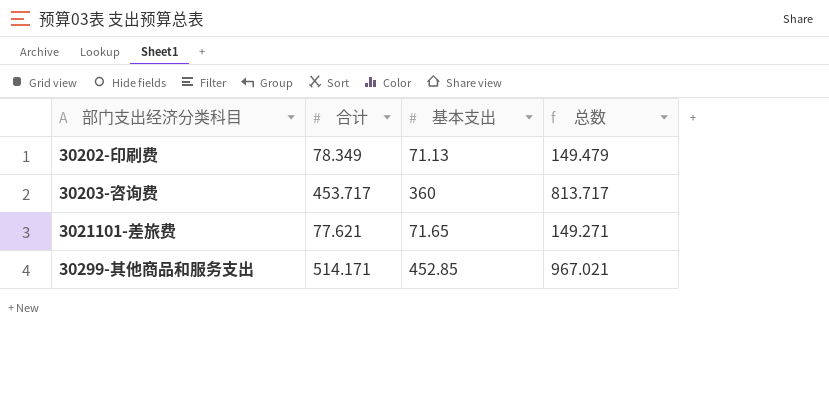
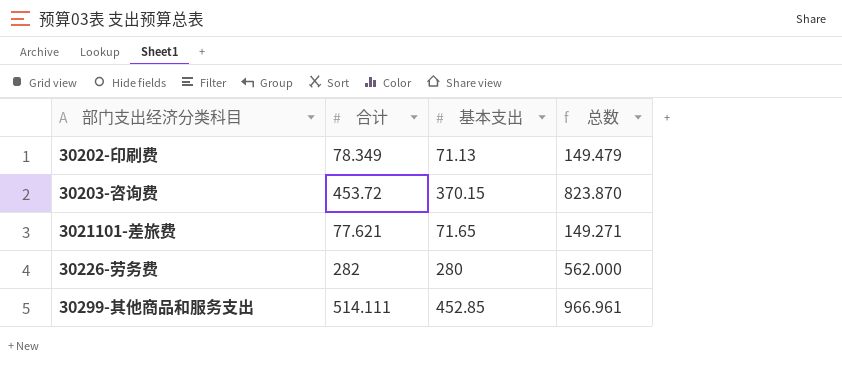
30203-咨询费 | 合计: 453.717 -> 453.72
30203-咨询费 | 基本支出: 360 -> 370.15
30203-咨询费 | 总数: 813.717 -> 823.870
row 30226-劳务费: none -> 282 | 280 | 562.000
30299-其他商品和服务支出 | 合计: 514.171 -> 514.111
30299-其他商品和服务支出 | 总数: 967.021 -> 966.961

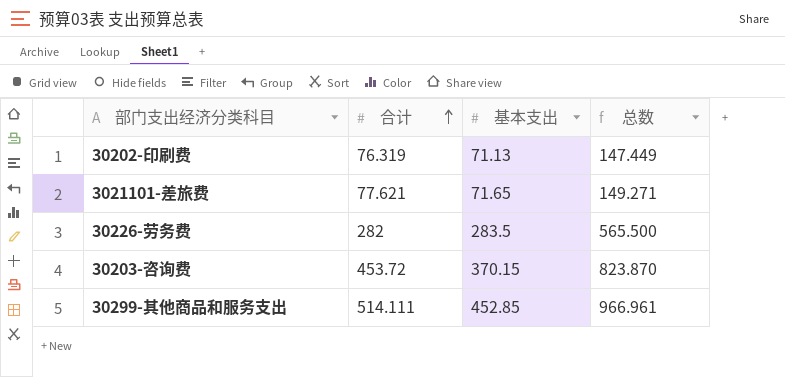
row order: none -> 合计 ascending
30202-印刷费 | 合计: 78.349 -> 76.319
30202-印刷费 | 总数: 149.479 -> 147.449
30226-劳务费 | 基本支出: 280 -> 283.5
30226-劳务费 | 总数: 562.000 -> 565.500

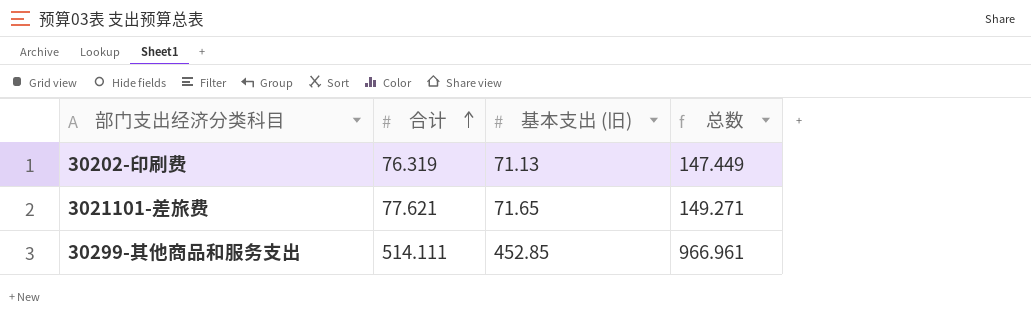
column name: 基本支出 -> 基本支出 (旧)
row 30226-劳务费: 282 | 283.5 | 565.500 -> none
row 30203-咨询费: 453.72 | 370.15 | 823.870 -> none

